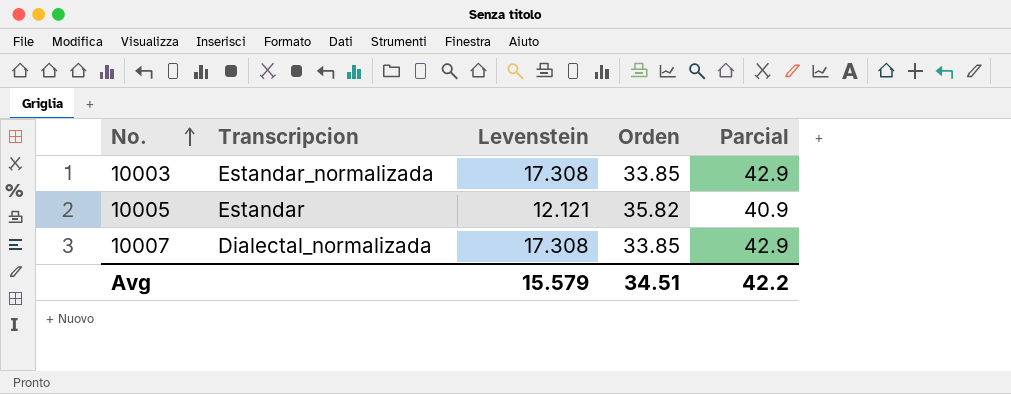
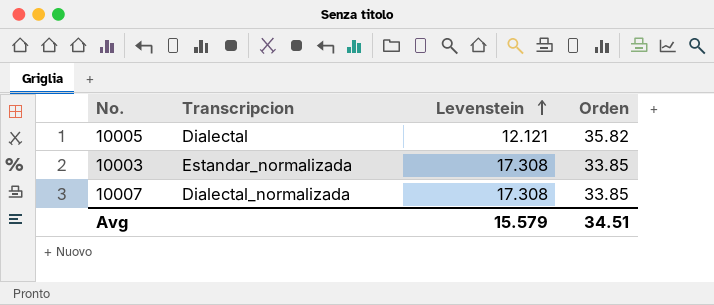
row order: No. ascending -> Levenstein ascending
column Parcial | position: 5 -> none
10005 | Transcripcion: Estandar -> Dialectal

